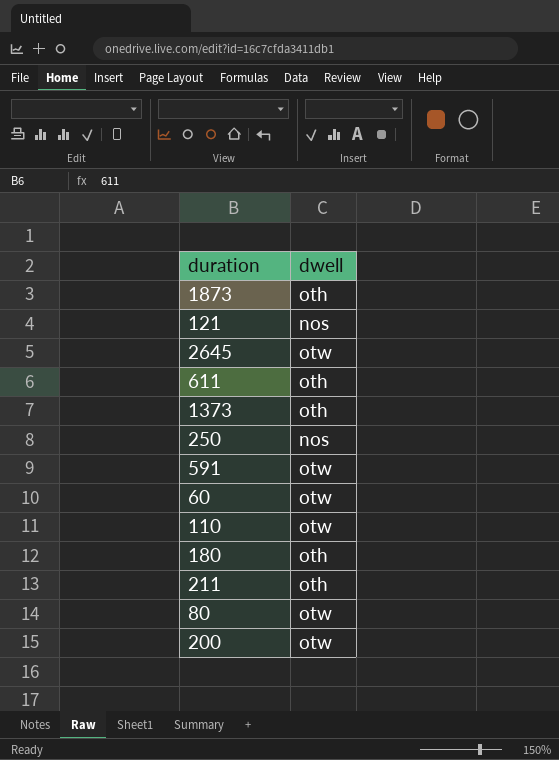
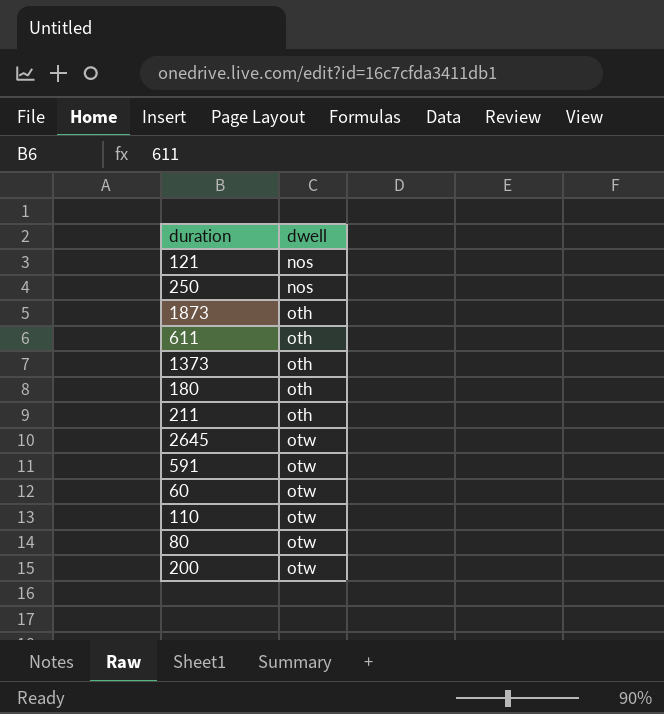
row order: none -> dwell ascending

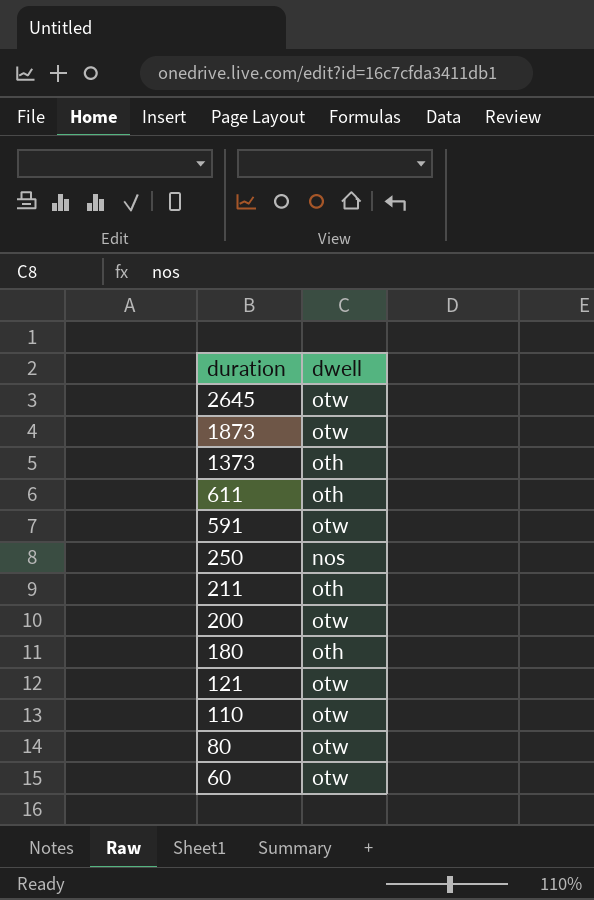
row order: dwell ascending -> duration descending
1873 | dwell: oth -> otw
121 | dwell: nos -> otw

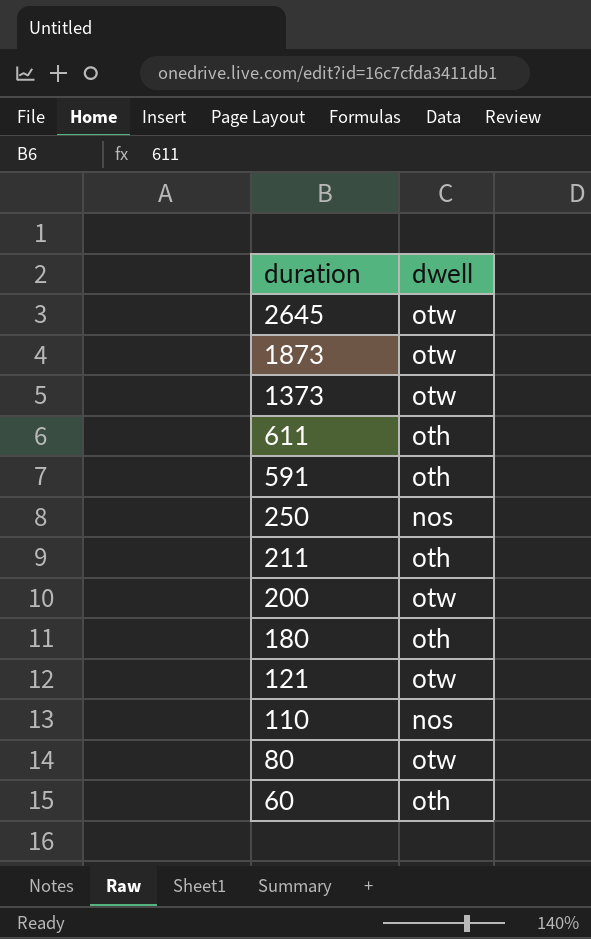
1373 | dwell: oth -> otw
591 | dwell: otw -> oth
110 | dwell: otw -> nos
60 | dwell: otw -> oth

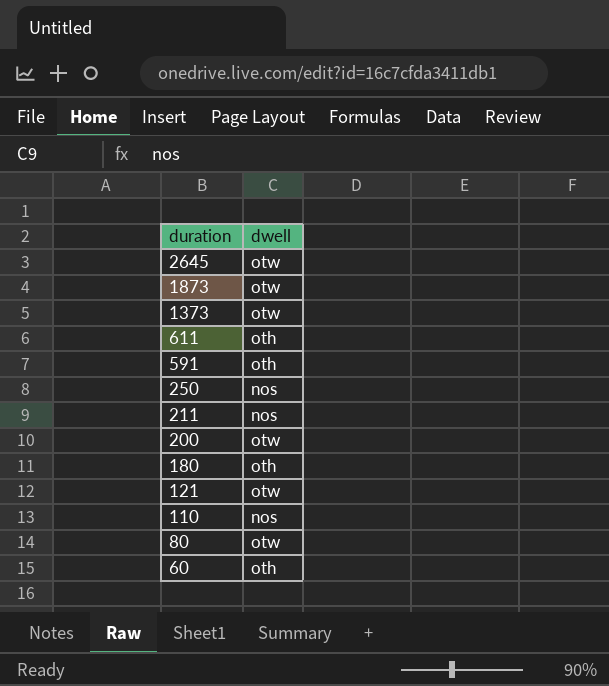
211 | dwell: oth -> nos

